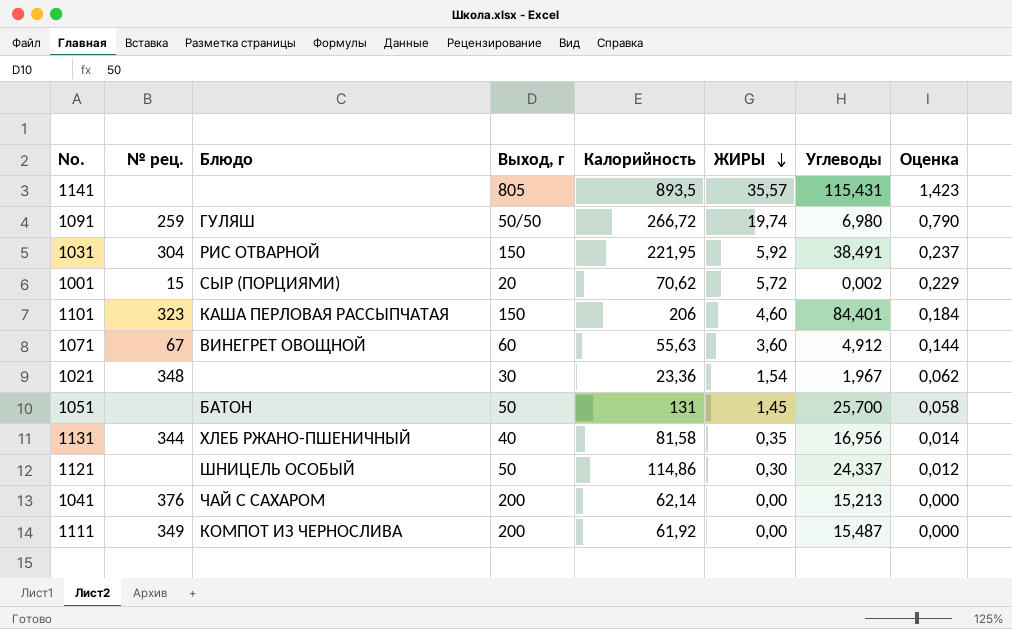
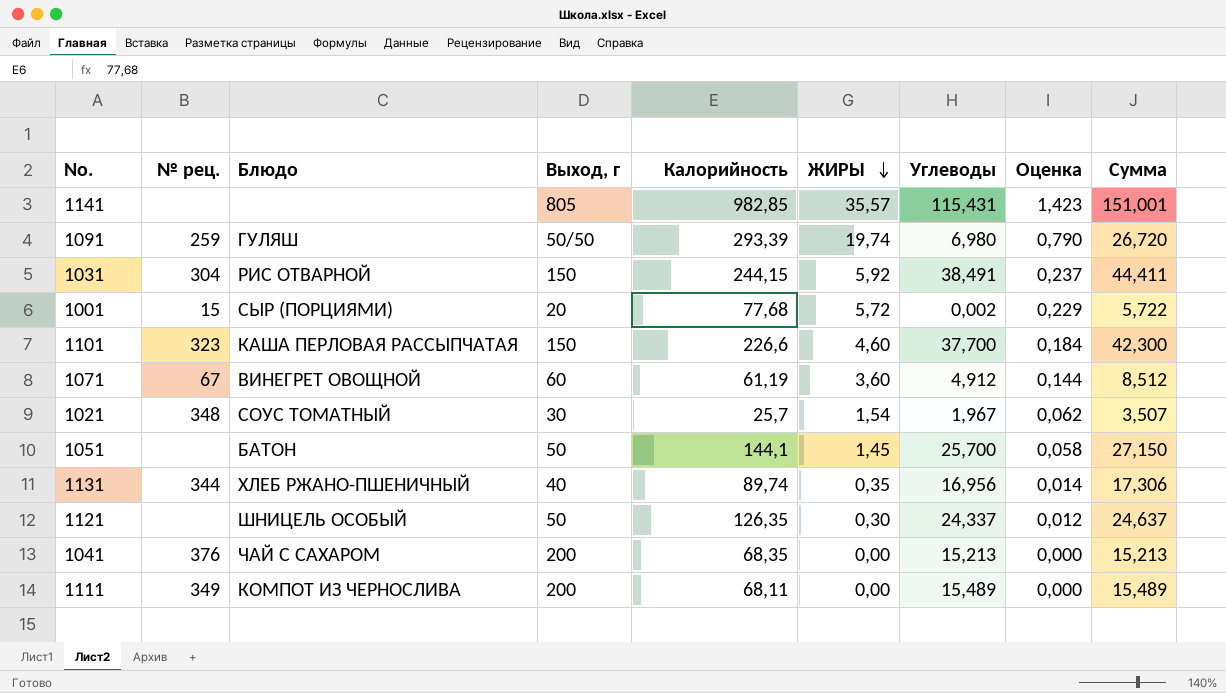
column Сумма | formula: none -> [ЖИРЫ] + [Углеводы]
1141 | Калорийность: 893,5 -> 982,85
1091 | Калорийность: 266,72 -> 293,39
1031 | Калорийность: 221,95 -> 244,15
1001 | Калорийность: 70,62 -> 77,68
1101 | Калорийность: 206 -> 226,6
1101 | Углеводы: 84,401 -> 37,700
1071 | Калорийность: 55,63 -> 61,19
1021 | Блюдо: none -> СОУС ТОМАТНЫЙ
1021 | Калорийность: 23,36 -> 25,7
1051 | Калорийность: 131 -> 144,1
1131 | Калорийность: 81,58 -> 89,74
1121 | Калорийность: 114,86 -> 126,35
1041 | Калорийность: 62,14 -> 68,35
1111 | Калорийность: 61,92 -> 68,11
1111 | Углеводы: 15,487 -> 15,489

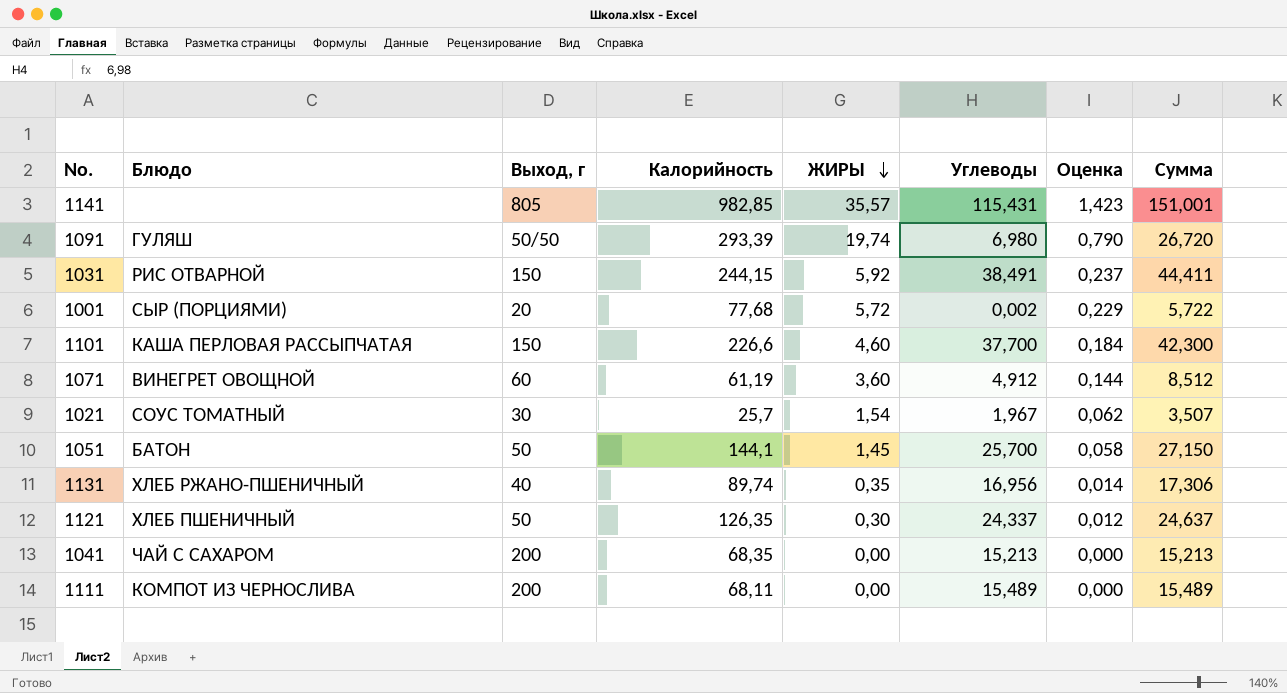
column № рец. | position: 2 -> none
1121 | Блюдо: ШНИЦЕЛЬ ОСОБЫЙ -> ХЛЕБ ПШЕНИЧНЫЙ

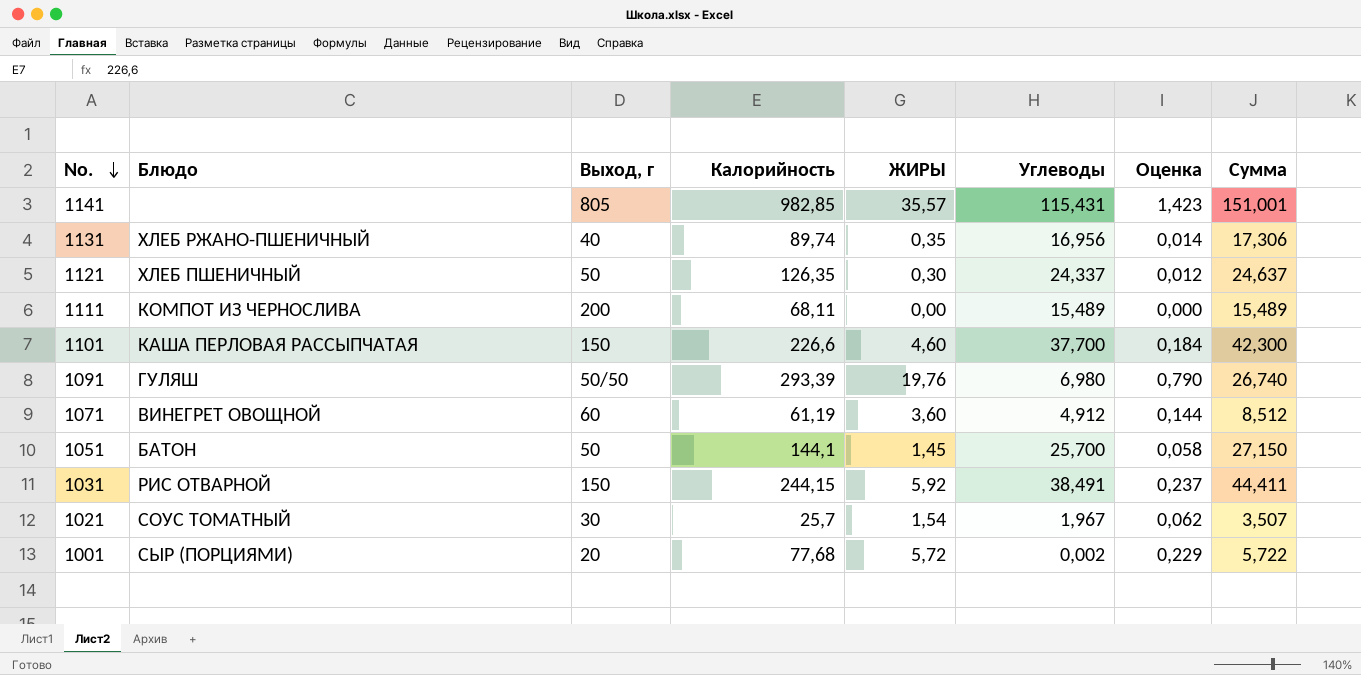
row order: ЖИРЫ descending -> No. descending
row 1041: ЧАЙ С САХАРОМ | 200 | 68,35 | 0,00 | 15,213 | 0,000 | 15,213 -> none
1091 | ЖИРЫ: 19,74 -> 19,76
1091 | Сумма: 26,720 -> 26,740

